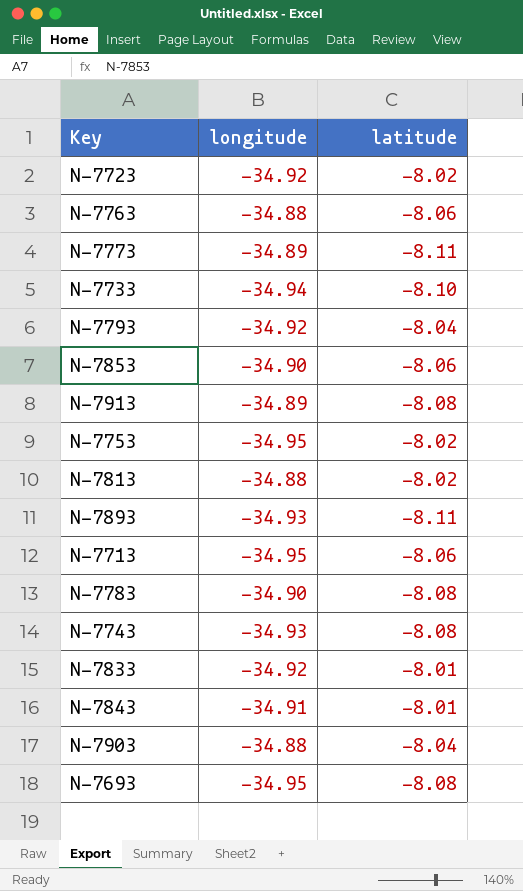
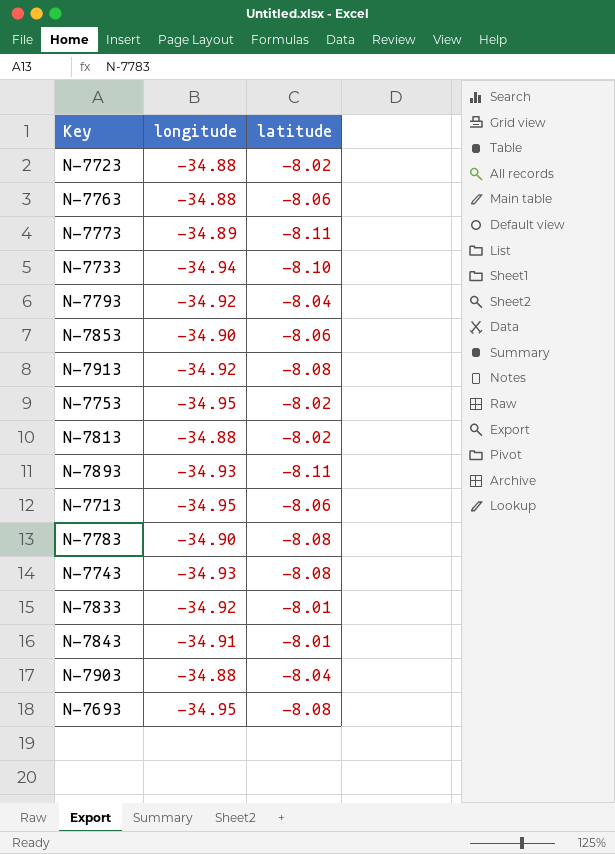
N-7723 | longitude: -34.92 -> -34.88
N-7913 | longitude: -34.89 -> -34.92

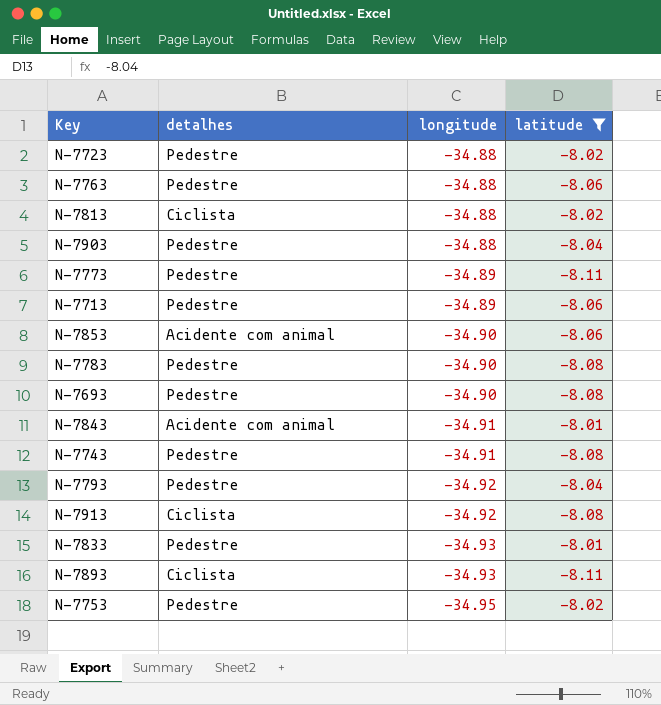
filter: none -> latitude != -8.10
row order: none -> longitude descending
column detalhes | position: none -> 2
N-7713 | longitude: -34.95 -> -34.89
N-7693 | longitude: -34.95 -> -34.90
N-7743 | longitude: -34.93 -> -34.91
N-7833 | longitude: -34.92 -> -34.93

